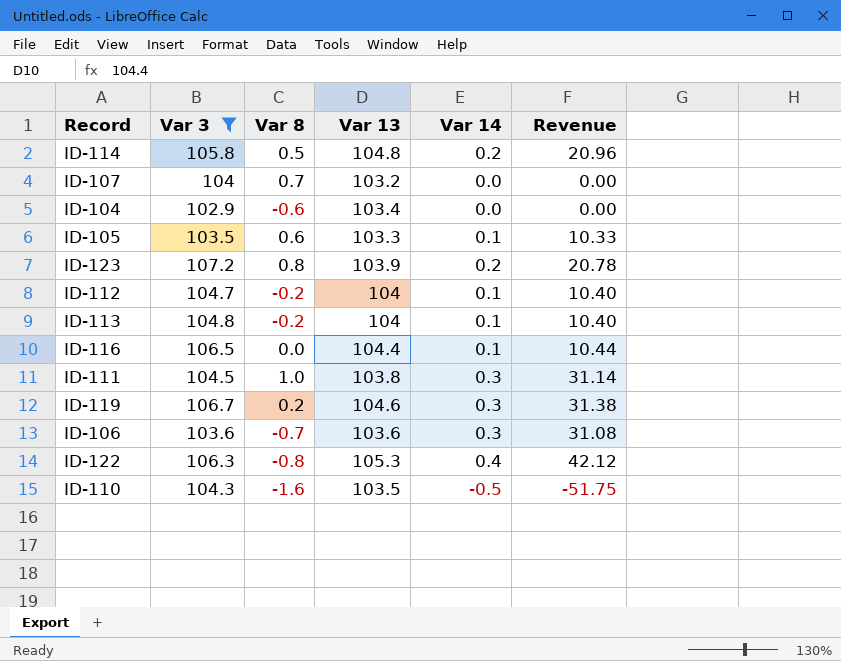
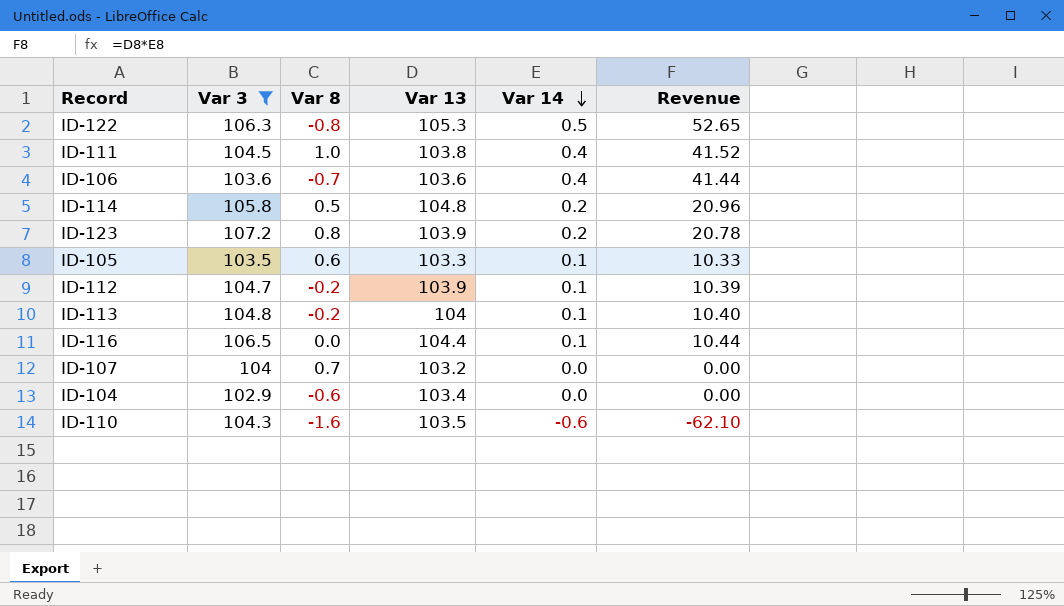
row order: none -> Var 14 descending
row ID-119: 106.7 | 0.2 | 104.6 | 0.3 | 31.38 -> none
ID-122 | Var 14: 0.4 -> 0.5
ID-122 | Revenue: 42.12 -> 52.65
ID-111 | Var 14: 0.3 -> 0.4
ID-111 | Revenue: 31.14 -> 41.52
ID-106 | Var 14: 0.3 -> 0.4
ID-106 | Revenue: 31.08 -> 41.44
ID-112 | Var 13: 104 -> 103.9
ID-112 | Revenue: 10.40 -> 10.39
ID-110 | Var 14: -0.5 -> -0.6
ID-110 | Revenue: -51.75 -> -62.10

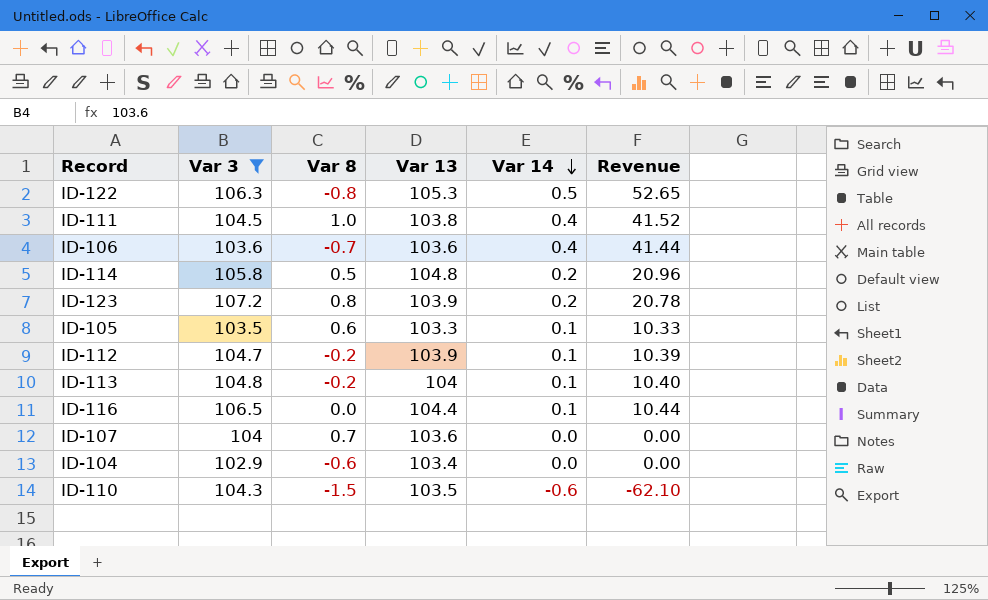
ID-107 | Var 13: 103.2 -> 103.6
ID-110 | Var 8: -1.6 -> -1.5

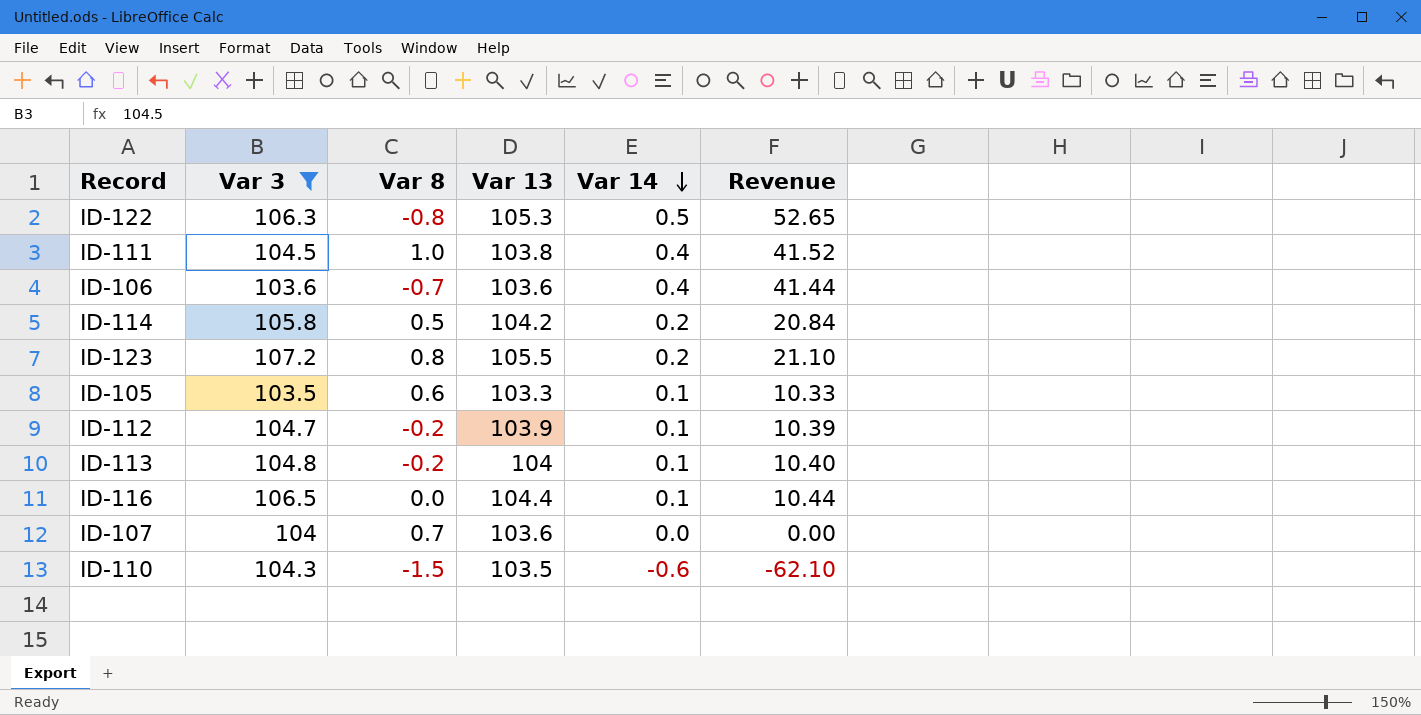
row ID-104: 102.9 | -0.6 | 103.4 | 0.0 | 0.00 -> none
ID-114 | Var 13: 104.8 -> 104.2
ID-114 | Revenue: 20.96 -> 20.84
ID-123 | Var 13: 103.9 -> 105.5
ID-123 | Revenue: 20.78 -> 21.10

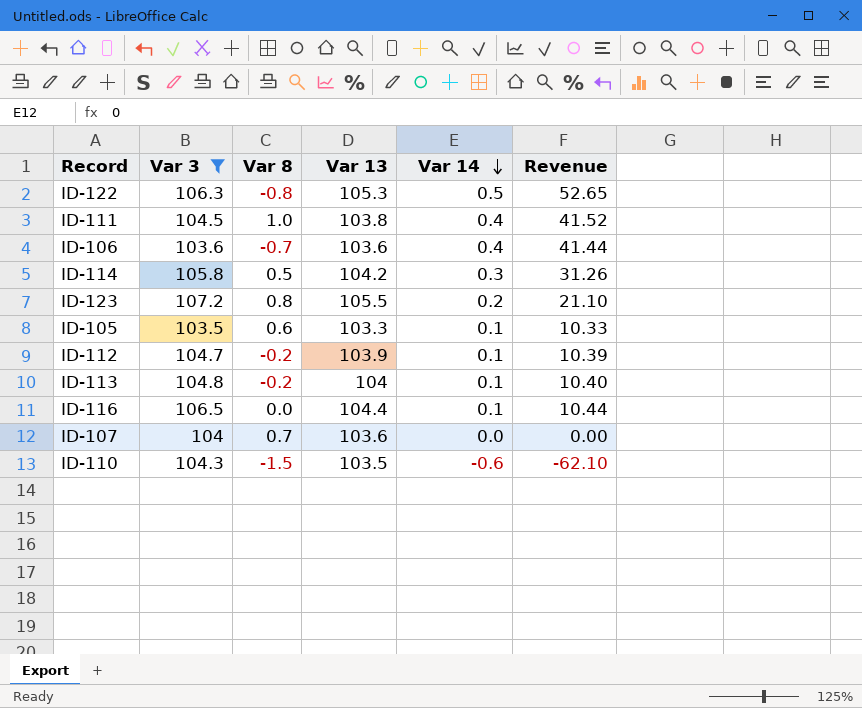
ID-114 | Var 14: 0.2 -> 0.3
ID-114 | Revenue: 20.84 -> 31.26

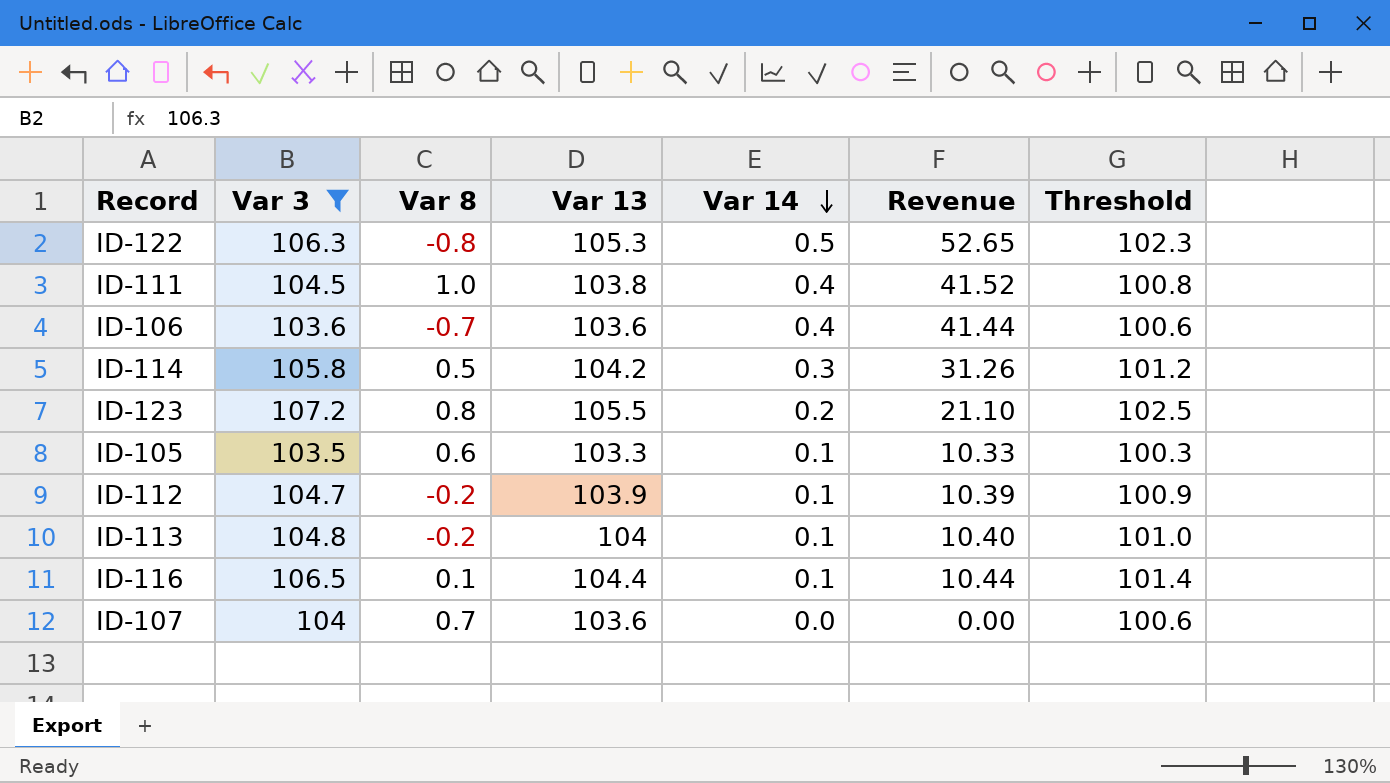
column Threshold | formula: none -> [Var 13] - 3
row ID-110: 104.3 | -1.5 | 103.5 | -0.6 | -62.10 -> none
ID-116 | Var 8: 0.0 -> 0.1

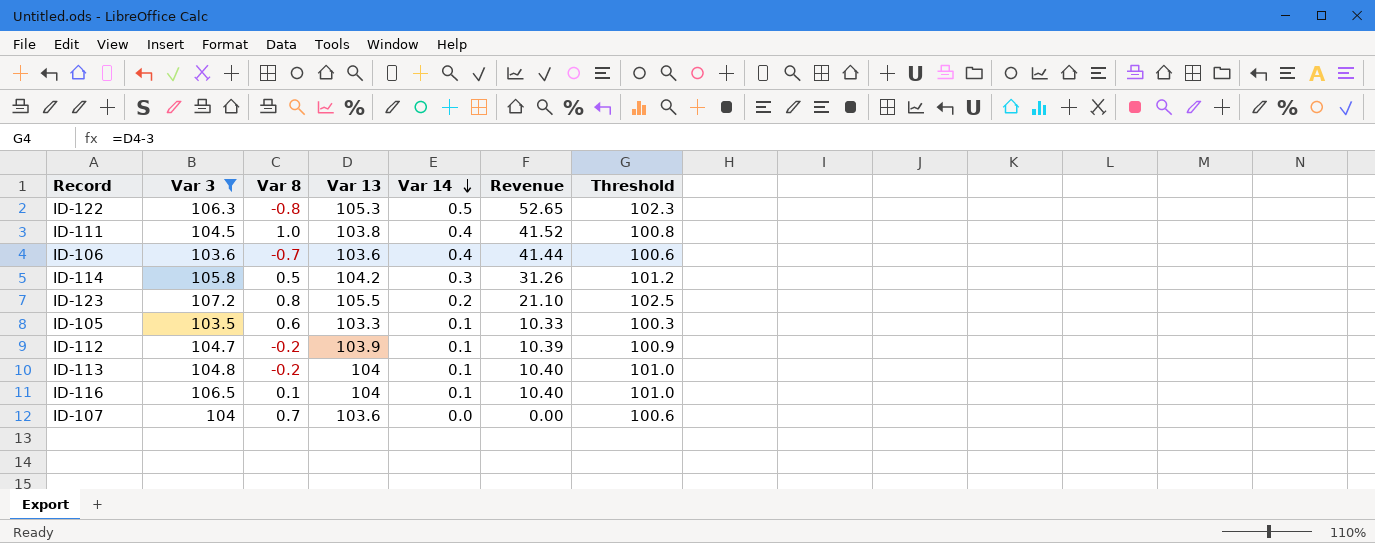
ID-116 | Var 13: 104.4 -> 104
ID-116 | Revenue: 10.44 -> 10.40
ID-116 | Threshold: 101.4 -> 101.0

